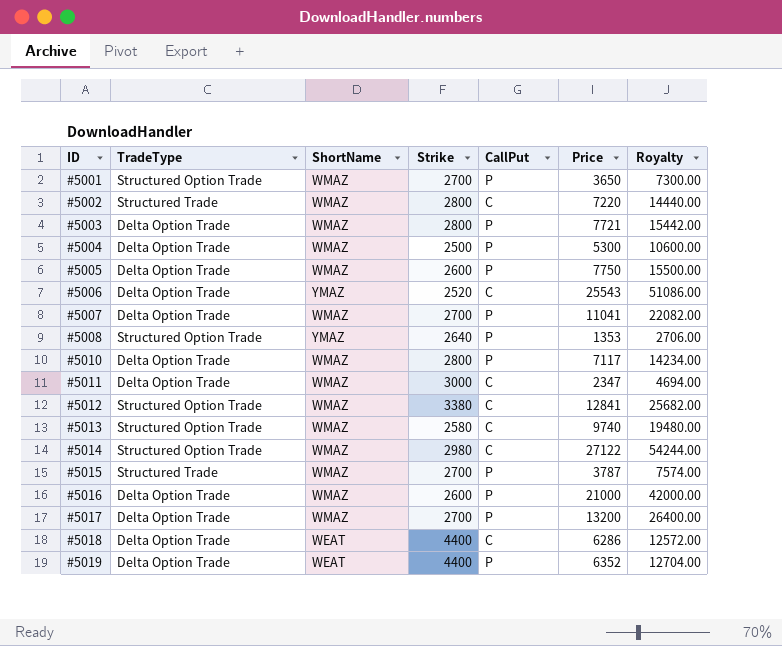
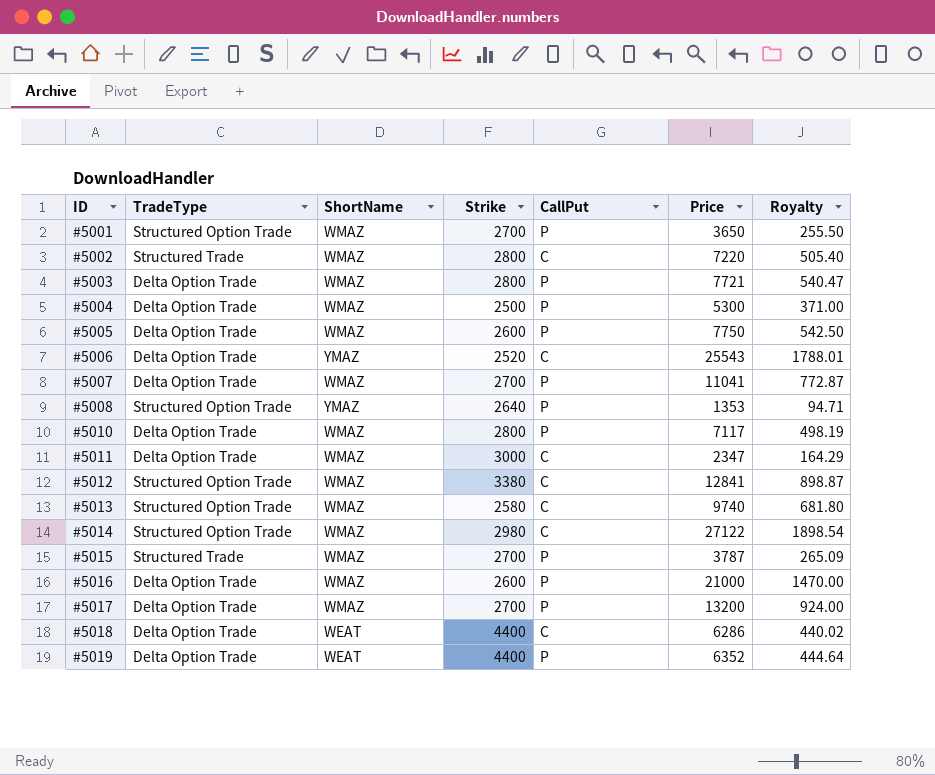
column Royalty | formula: [Price] * 2 -> [Price] * 0.07

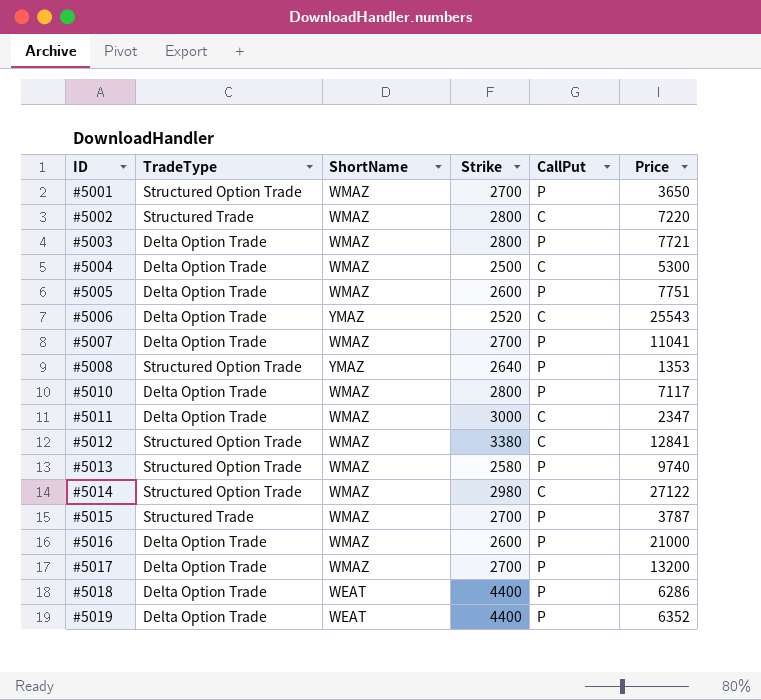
column Royalty | formula: [Price] * 0.07 -> none
#5004 | CallPut: P -> C
#5005 | Price: 7750 -> 7751
#5013 | CallPut: C -> P
#5018 | CallPut: C -> P

